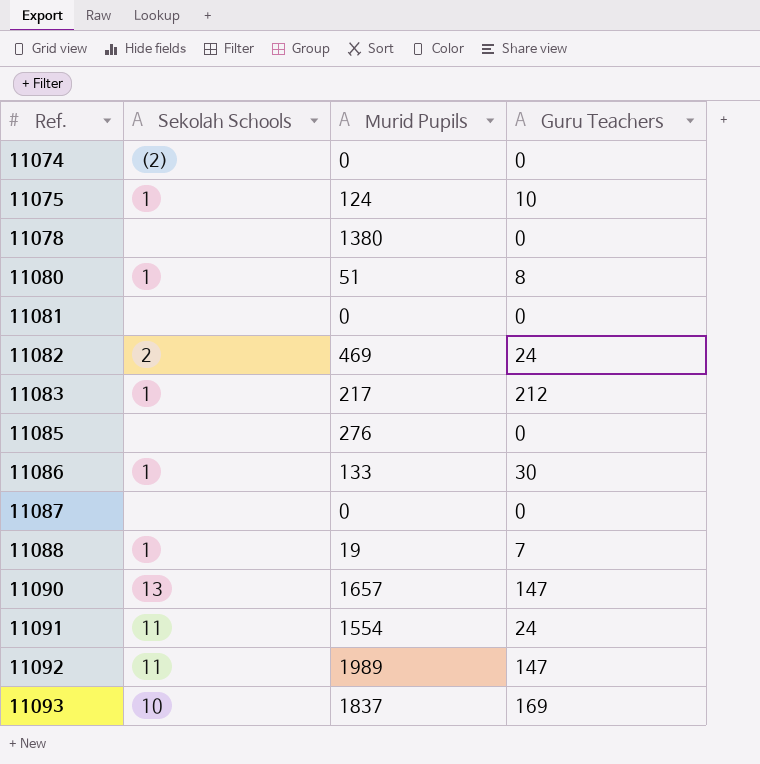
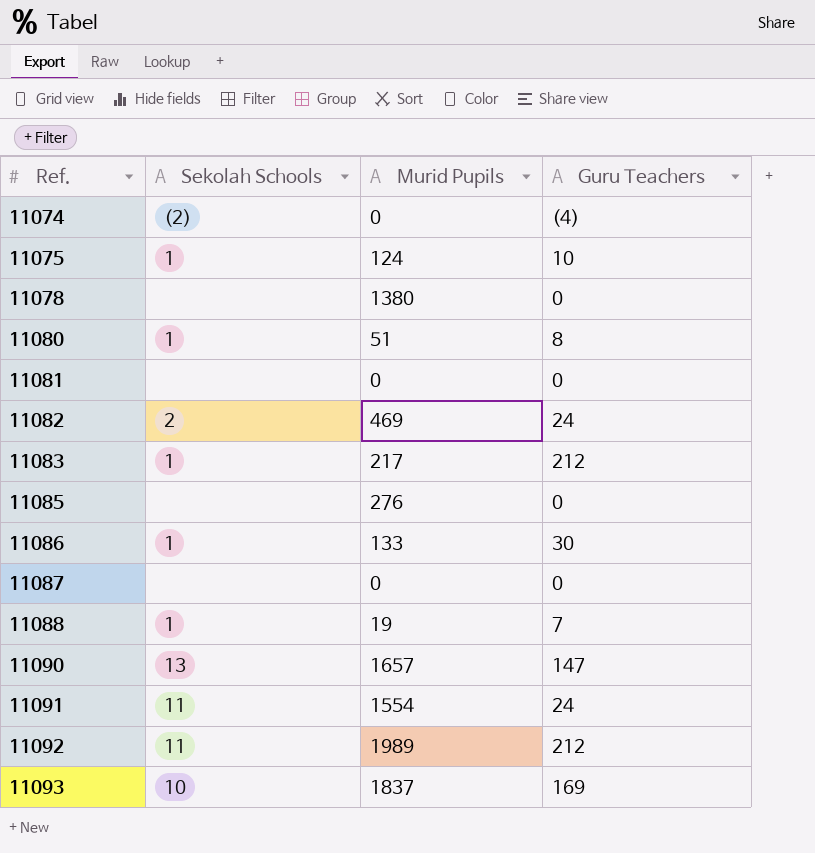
11074 | Guru Teachers: 0 -> (4)
11092 | Guru Teachers: 147 -> 212

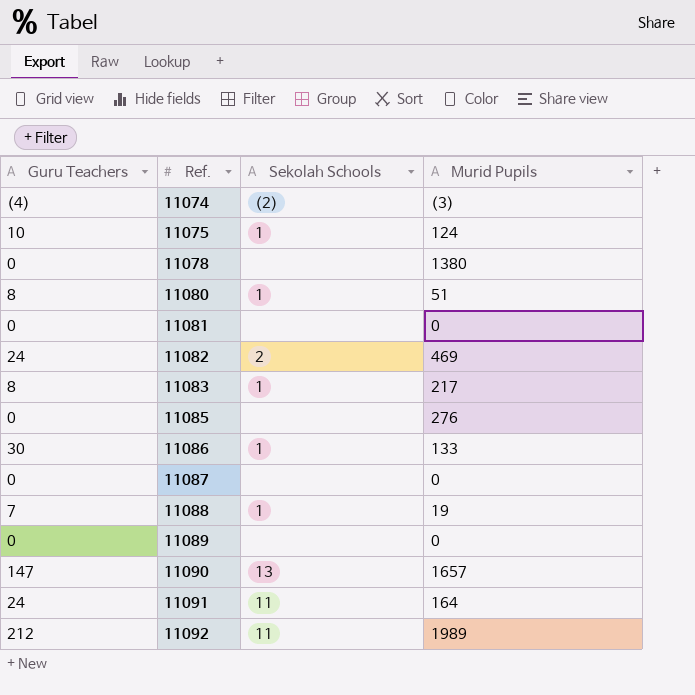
column Guru Teachers | position: 4 -> 1
row 11093: 10 | 1837 | 169 -> none
11074 | Murid Pupils: 0 -> (3)
11083 | Guru Teachers: 212 -> 8
row 11089: none -> 0 | none | 0
11091 | Murid Pupils: 1554 -> 164

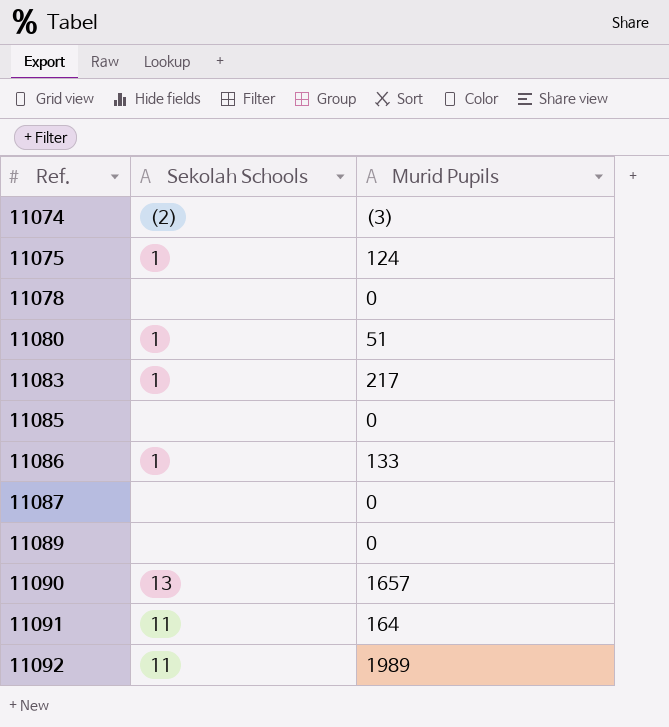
column Guru Teachers | position: 1 -> none
row 11081: 0 | none | 0 -> none
row 11082: 24 | 2 | 469 -> none
row 11088: 7 | 1 | 19 -> none
11078 | Murid Pupils: 1380 -> 0
11085 | Murid Pupils: 276 -> 0

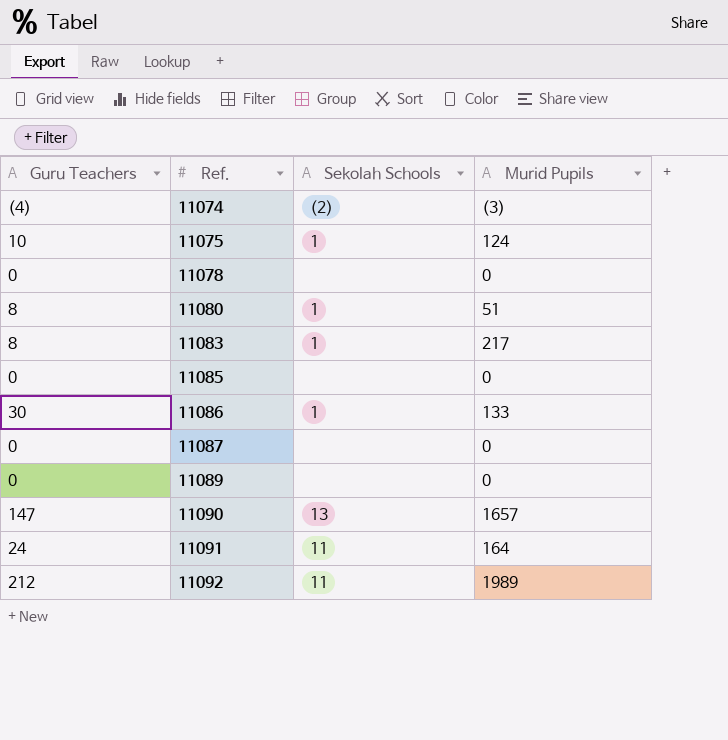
column Guru Teachers | position: none -> 1

